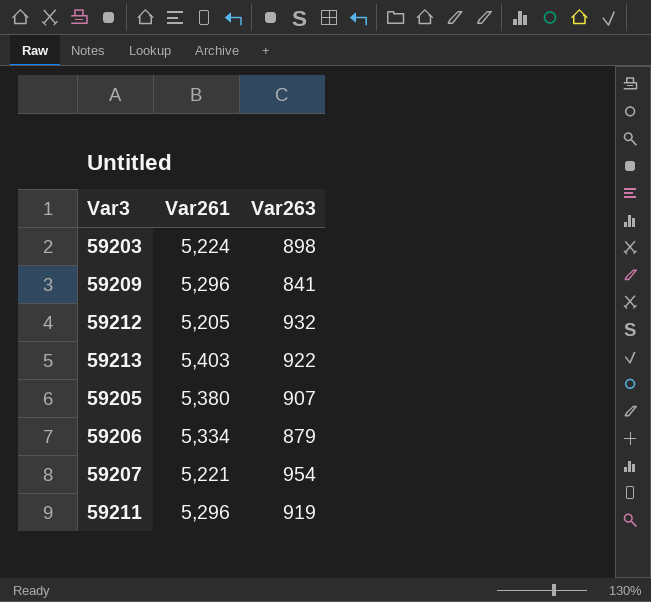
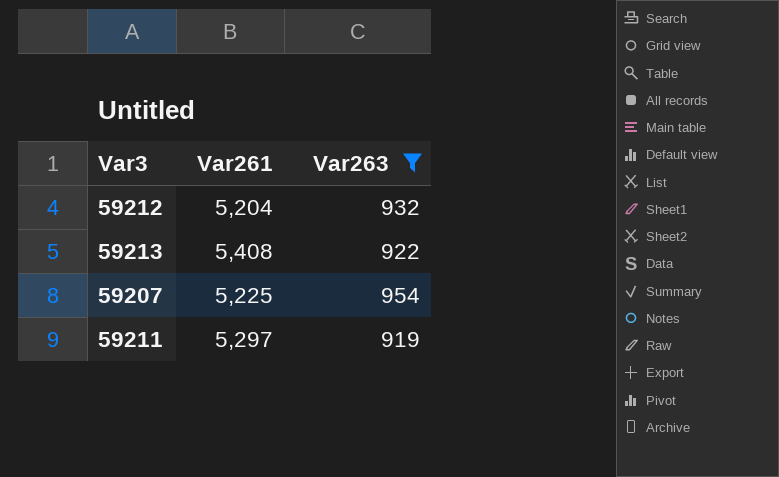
filter: none -> Var263 >= 919
59212 | Var261: 5,205 -> 5,204
59213 | Var261: 5,403 -> 5,408
59207 | Var261: 5,221 -> 5,225
59211 | Var261: 5,296 -> 5,297

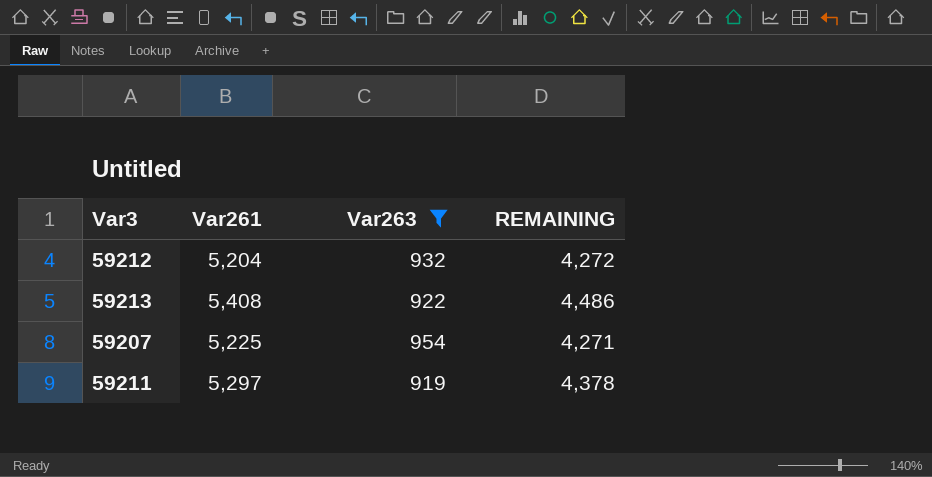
column REMAINING | formula: none -> [Var261] - [Var263]

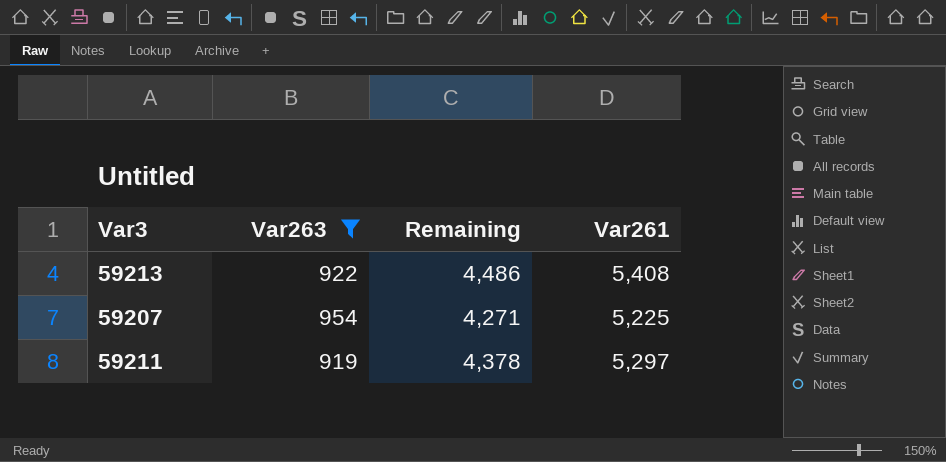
column name: REMAINING -> Remaining
column Var261 | position: 2 -> 4
row 59212: 5,204 | 932 | 4,272 -> none

